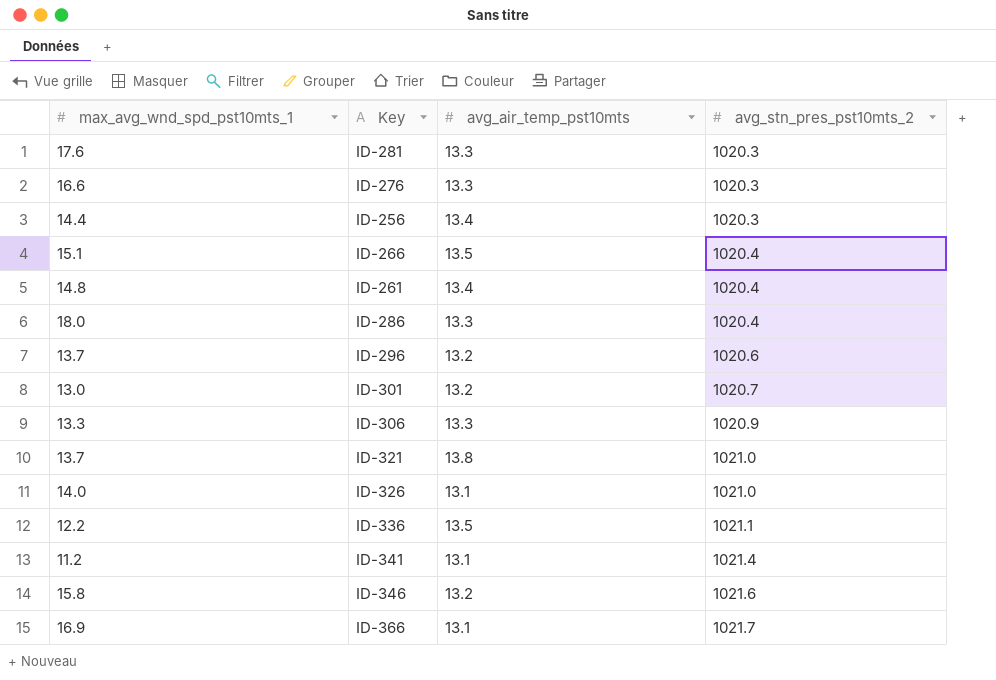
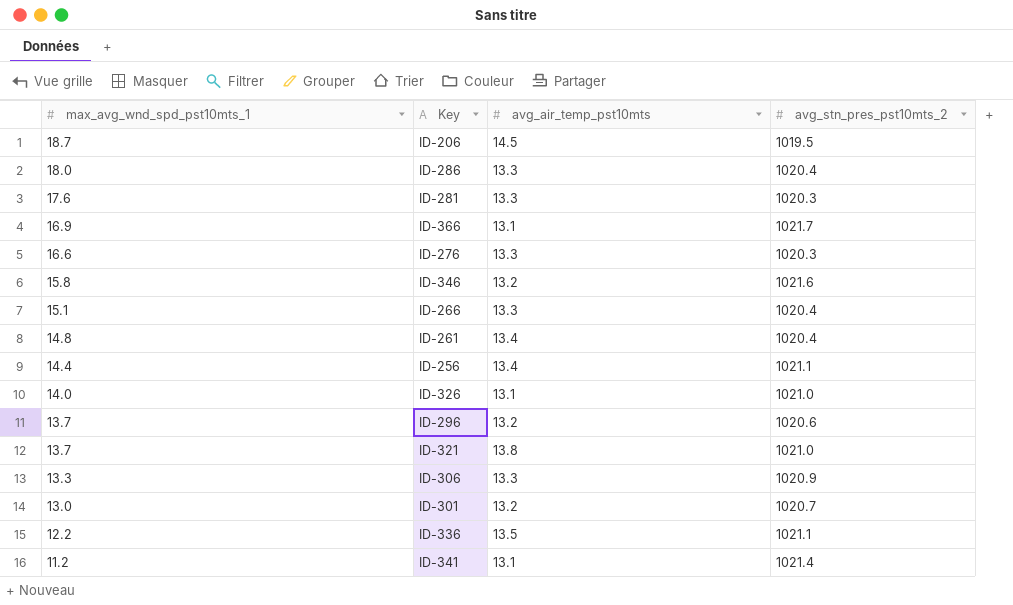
row order: avg_stn_pres_pst10mts_2 ascending -> max_avg_wnd_spd_pst10mts_1 descending
row ID-206: none -> 18.7 | 14.5 | 1019.5
ID-266 | avg_air_temp_pst10mts: 13.5 -> 13.3
ID-256 | avg_stn_pres_pst10mts_2: 1020.3 -> 1021.1

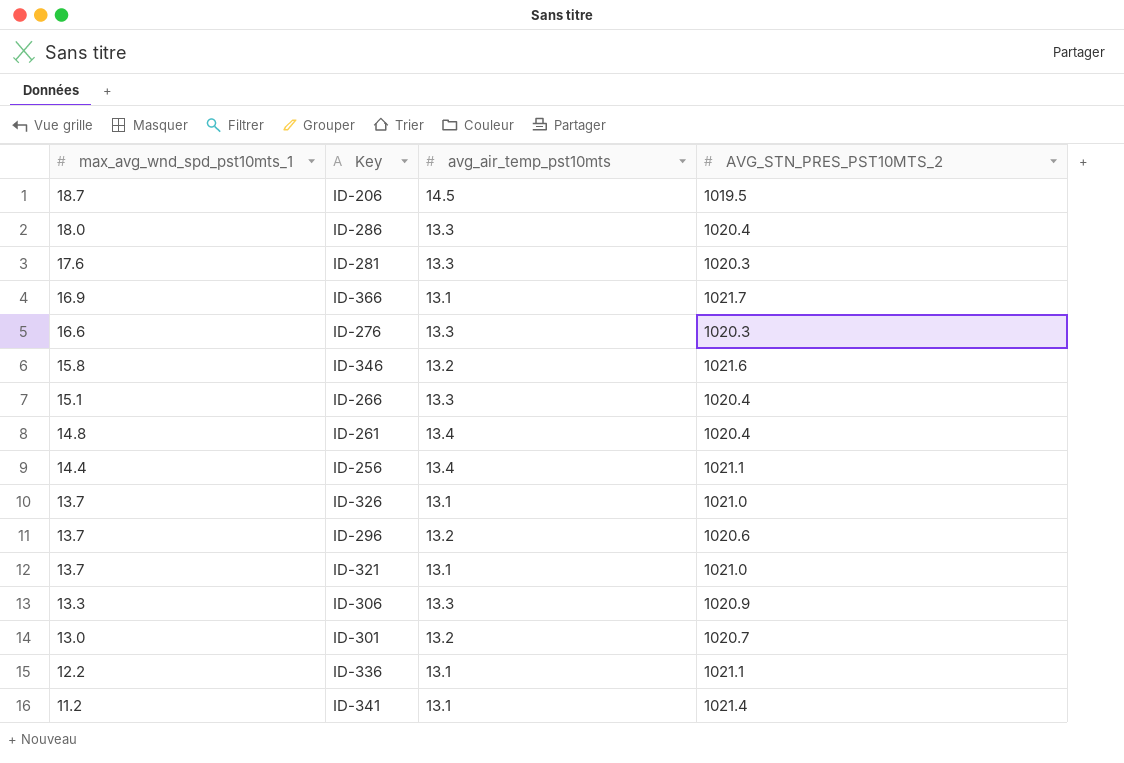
column name: avg_stn_pres_pst10mts_2 -> AVG_STN_PRES_PST10MTS_2
ID-326 | max_avg_wnd_spd_pst10mts_1: 14.0 -> 13.7
ID-321 | avg_air_temp_pst10mts: 13.8 -> 13.1
ID-336 | avg_air_temp_pst10mts: 13.5 -> 13.1

